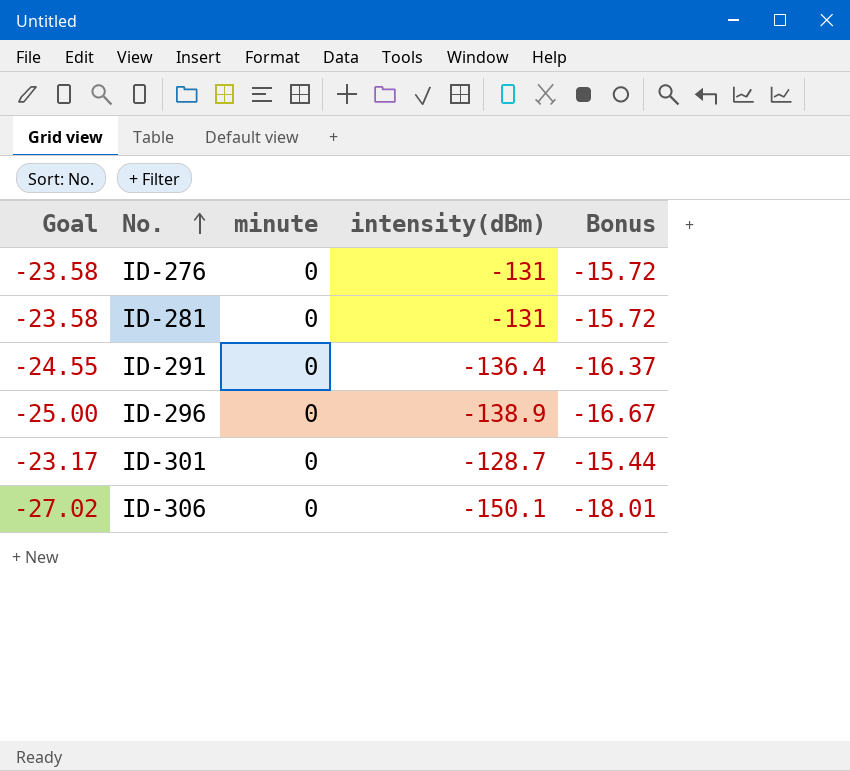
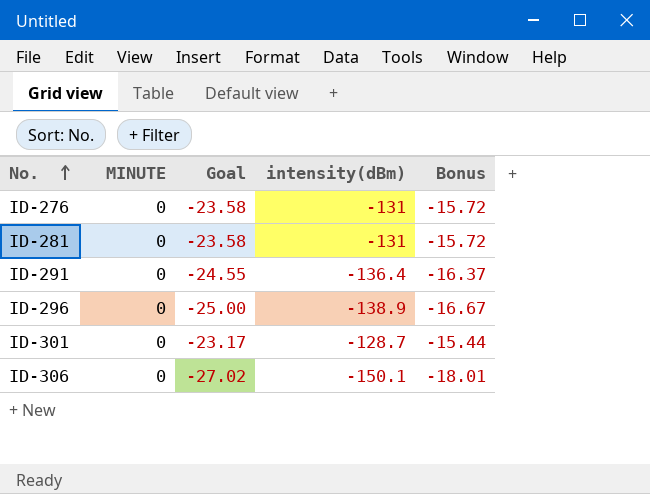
column name: minute -> MINUTE
column Goal | position: 1 -> 3

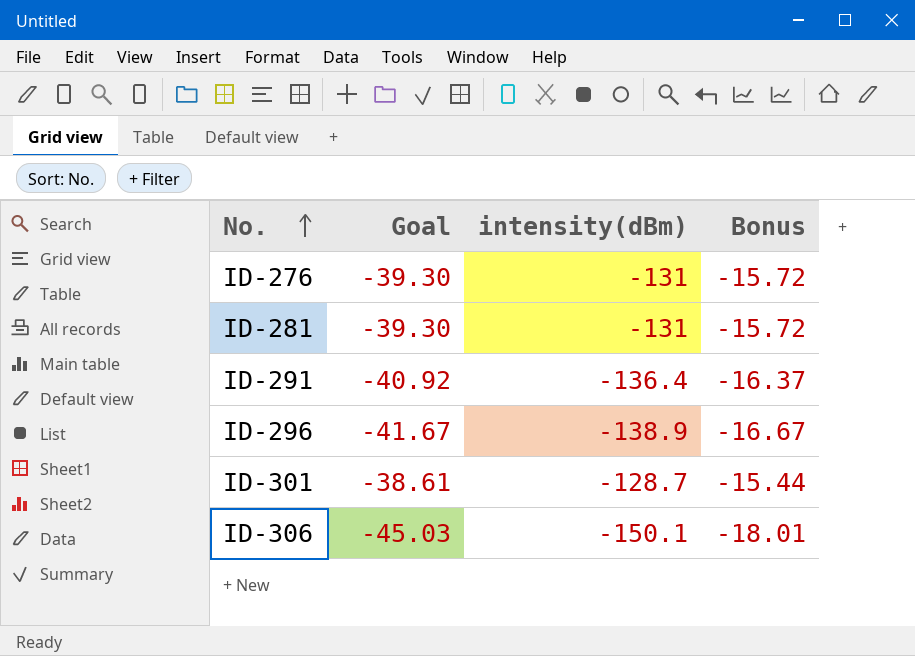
column MINUTE | position: 2 -> none
column Goal | formula: [intensity(dBm)] * 0.18 -> [intensity(dBm)] * 0.3

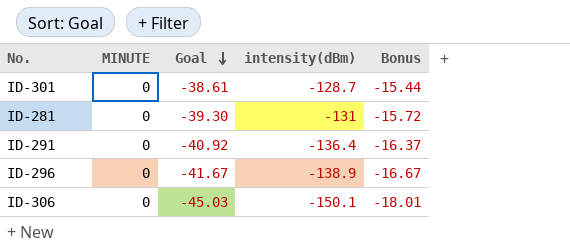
row order: No. ascending -> Goal descending
column MINUTE | position: none -> 2
row ID-276: -39.30 | -131 | -15.72 -> none

